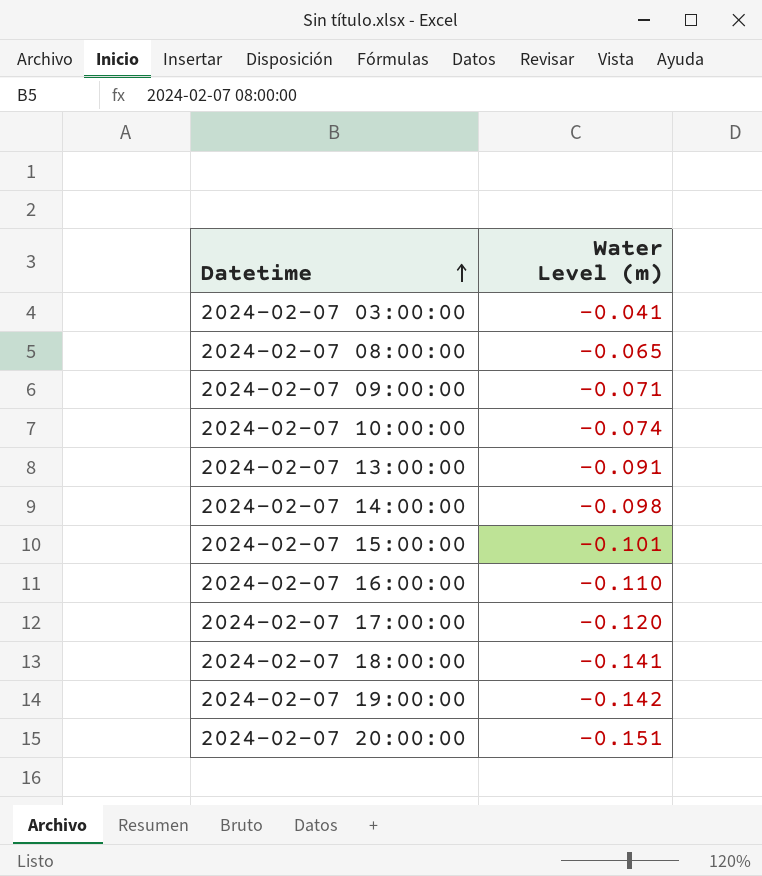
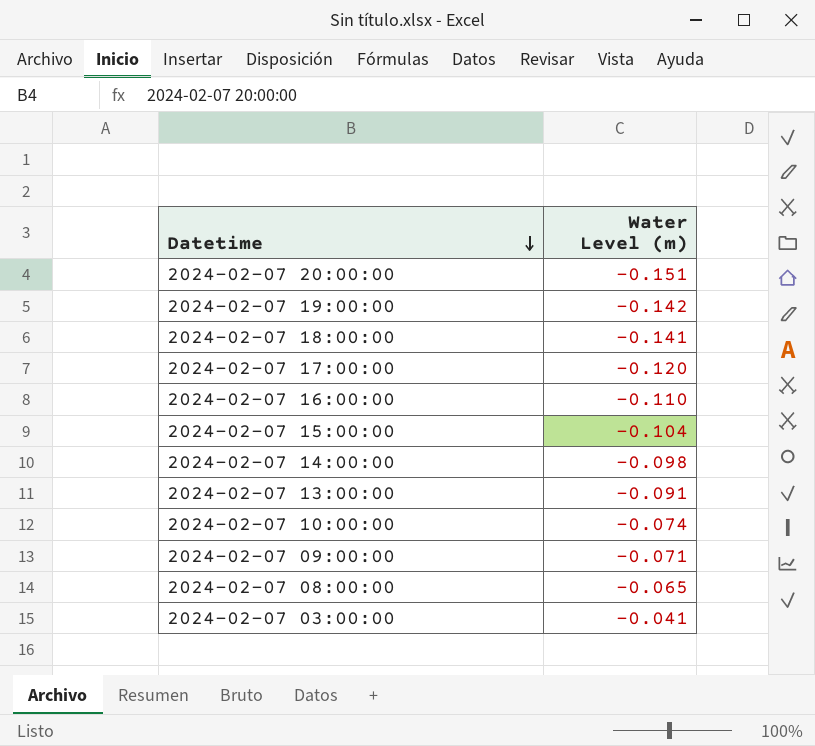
row order: Datetime ascending -> Datetime descending
2024-02-07 15:00:00 | Water Level (m): -0.101 -> -0.104

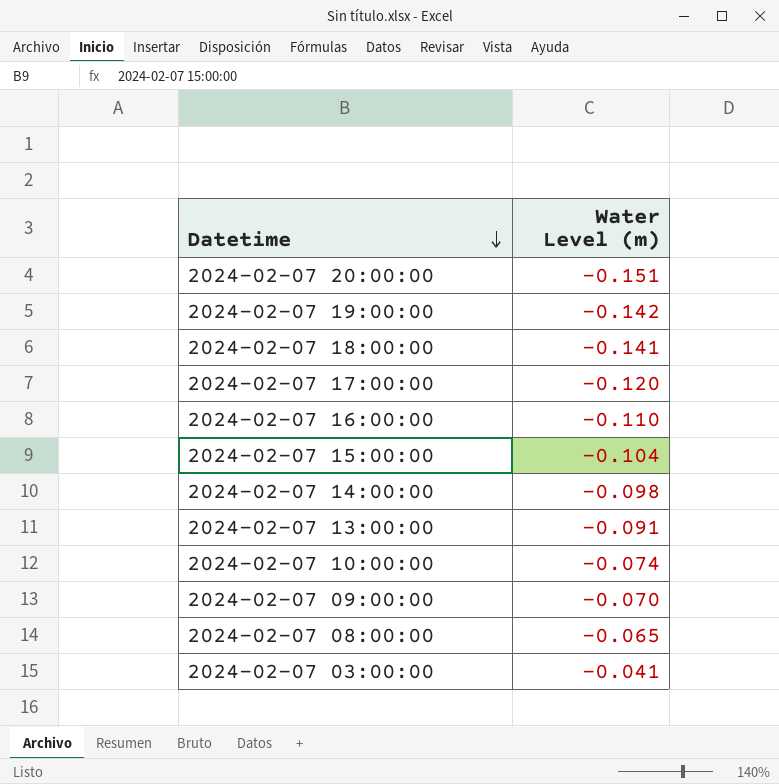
2024-02-07 09:00:00 | Water Level (m): -0.071 -> -0.070

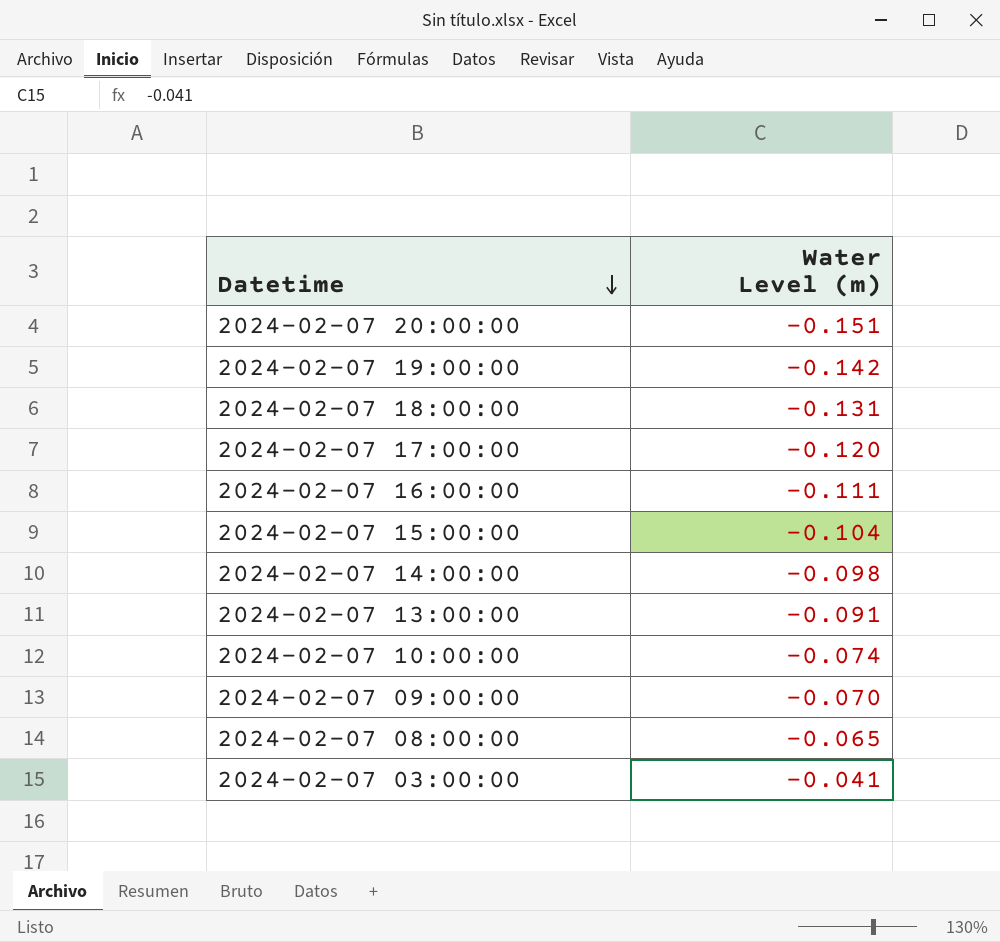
2024-02-07 18:00:00 | Water Level (m): -0.141 -> -0.131
2024-02-07 16:00:00 | Water Level (m): -0.110 -> -0.111

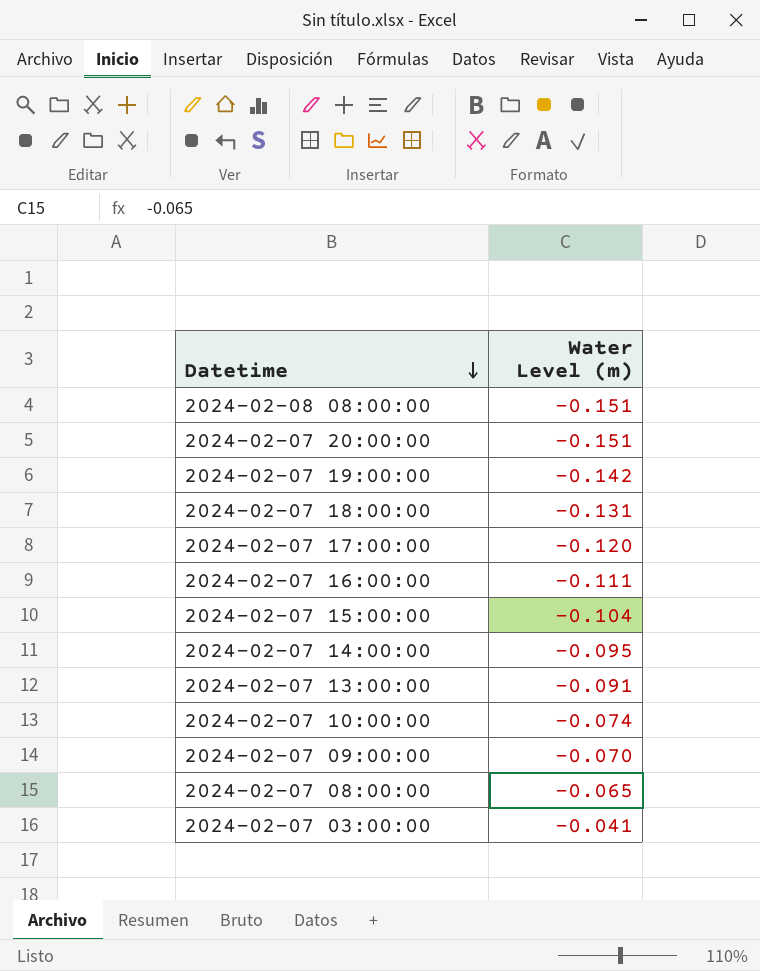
row 2024-02-08 08:00:00: none -> -0.151
2024-02-07 14:00:00 | Water Level (m): -0.098 -> -0.095

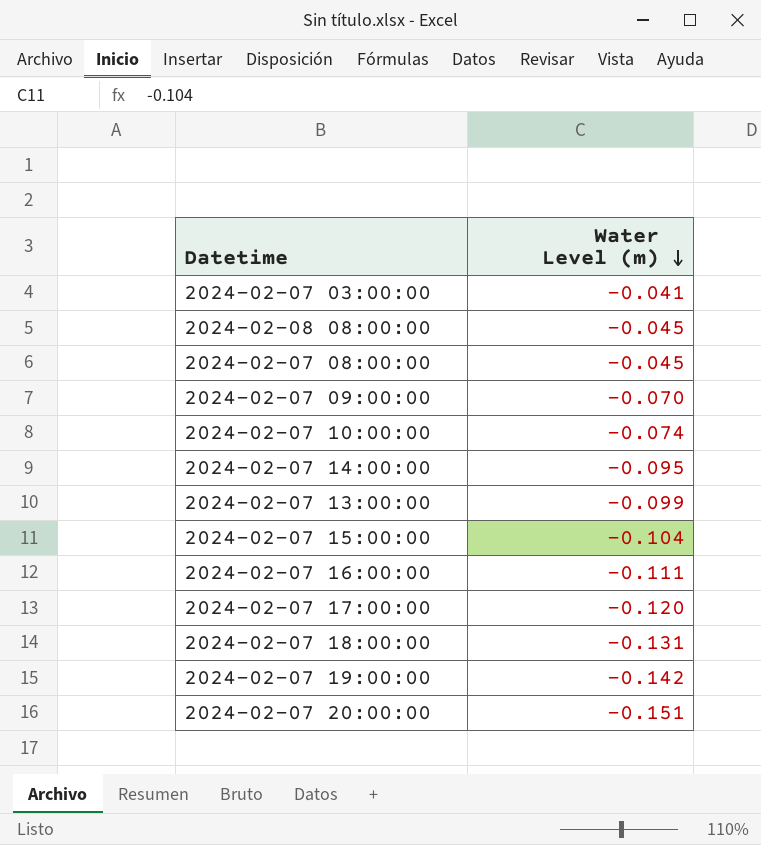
row order: Datetime descending -> Water Level (m) descending
2024-02-08 08:00:00 | Water Level (m): -0.151 -> -0.045
2024-02-07 08:00:00 | Water Level (m): -0.065 -> -0.045
2024-02-07 13:00:00 | Water Level (m): -0.091 -> -0.099

